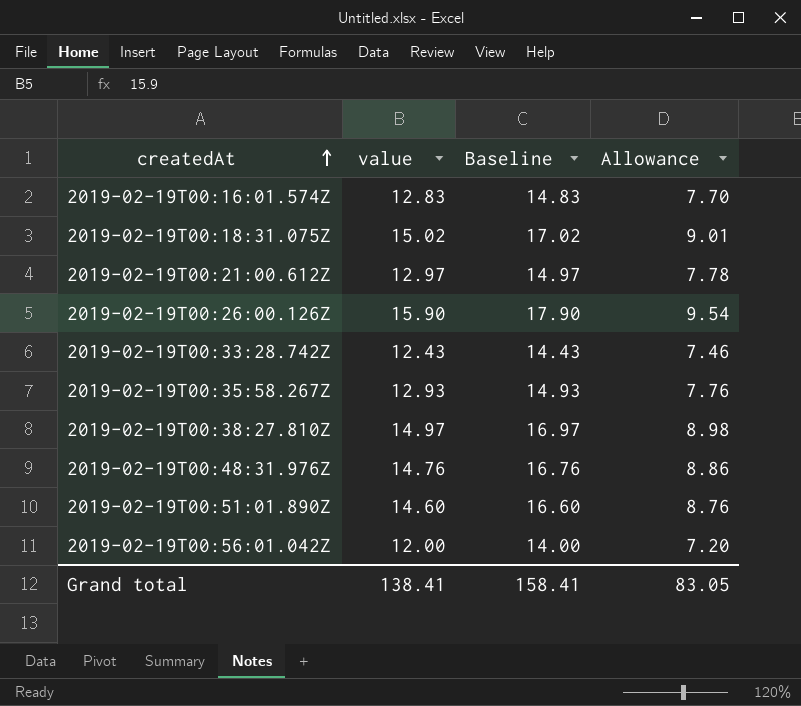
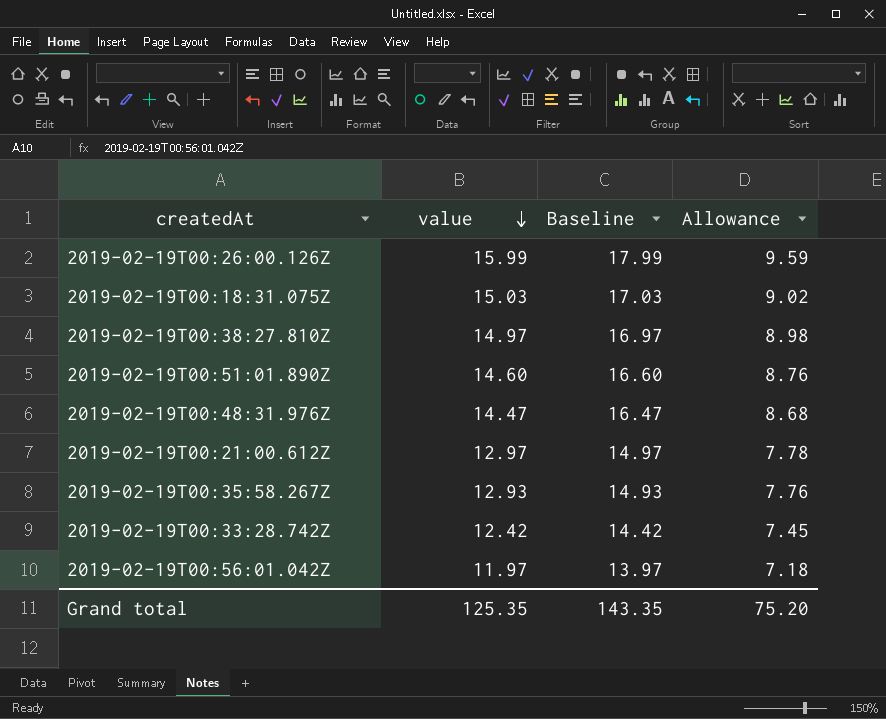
row order: createdAt ascending -> value descending
row 2019-02-19T00:16:01.574Z: 12.83 | 14.83 | 7.70 -> none
2019-02-19T00:26:00.126Z | value: 15.90 -> 15.99
2019-02-19T00:26:00.126Z | Baseline: 17.90 -> 17.99
2019-02-19T00:26:00.126Z | Allowance: 9.54 -> 9.59
2019-02-19T00:18:31.075Z | value: 15.02 -> 15.03
2019-02-19T00:18:31.075Z | Baseline: 17.02 -> 17.03
2019-02-19T00:18:31.075Z | Allowance: 9.01 -> 9.02
2019-02-19T00:48:31.976Z | value: 14.76 -> 14.47
2019-02-19T00:48:31.976Z | Baseline: 16.76 -> 16.47
2019-02-19T00:48:31.976Z | Allowance: 8.86 -> 8.68
2019-02-19T00:33:28.742Z | value: 12.43 -> 12.42
2019-02-19T00:33:28.742Z | Baseline: 14.43 -> 14.42
2019-02-19T00:33:28.742Z | Allowance: 7.46 -> 7.45
2019-02-19T00:56:01.042Z | value: 12.00 -> 11.97
2019-02-19T00:56:01.042Z | Baseline: 14.00 -> 13.97
2019-02-19T00:56:01.042Z | Allowance: 7.20 -> 7.18
Grand total | value: 138.41 -> 125.35
Grand total | Baseline: 158.41 -> 143.35
Grand total | Allowance: 83.05 -> 75.20

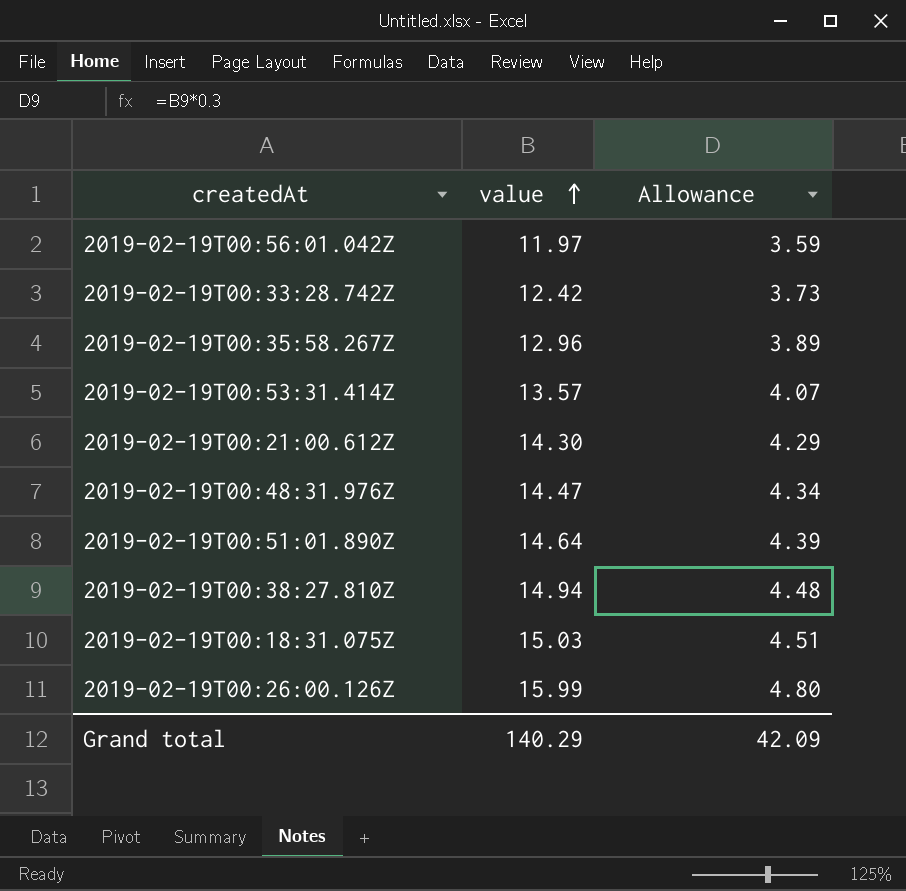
row order: value descending -> value ascending
column Baseline | formula: [value] + 2 -> none
column Allowance | formula: [value] * 0.6 -> [value] * 0.3
2019-02-19T00:35:58.267Z | value: 12.93 -> 12.96
row 2019-02-19T00:53:31.414Z: none -> 13.57 | 4.07
2019-02-19T00:21:00.612Z | value: 12.97 -> 14.30
2019-02-19T00:51:01.890Z | value: 14.60 -> 14.64
2019-02-19T00:38:27.810Z | value: 14.97 -> 14.94
Grand total | value: 125.35 -> 140.29
Grand total | Allowance: 75.20 -> 42.09

